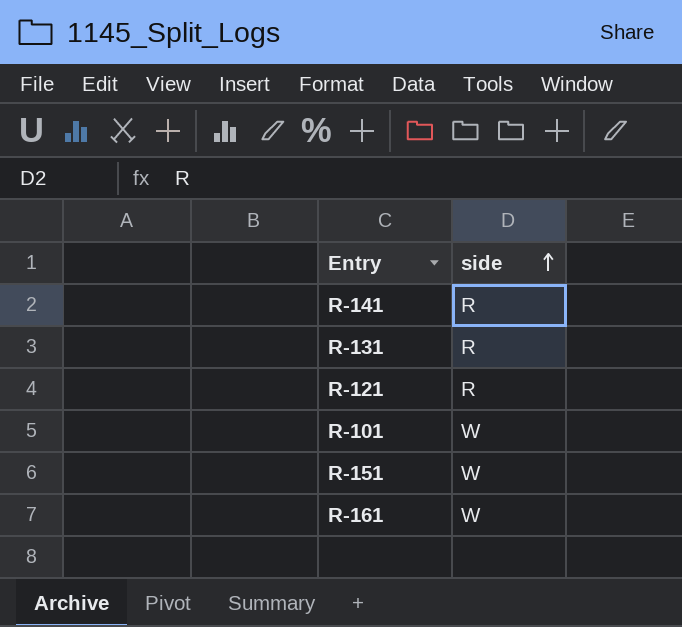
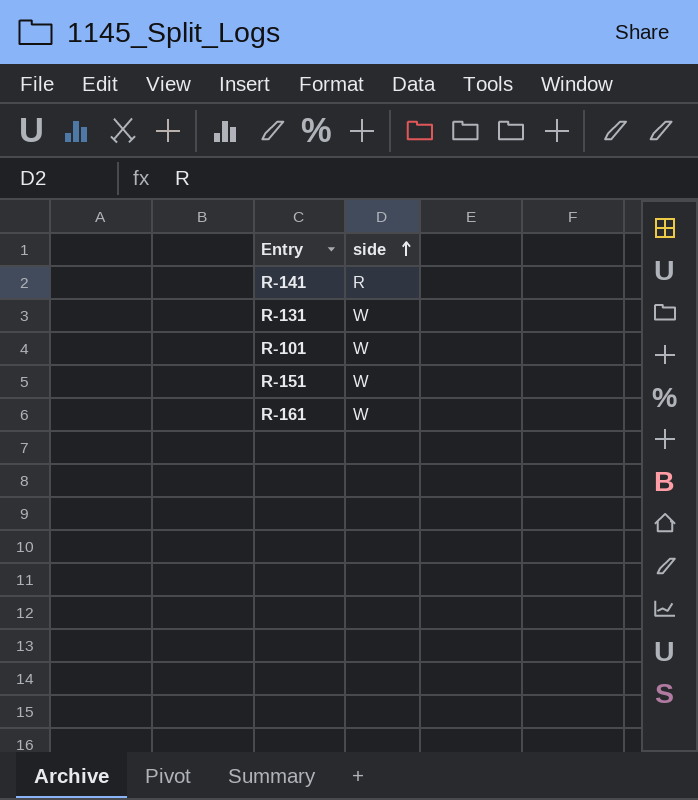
row R-121: R -> none
R-131 | side: R -> W

